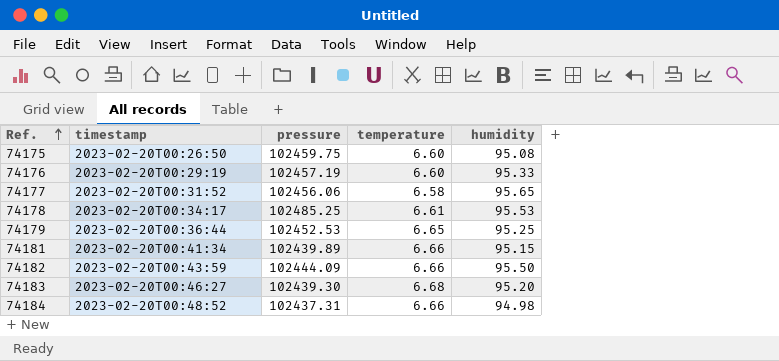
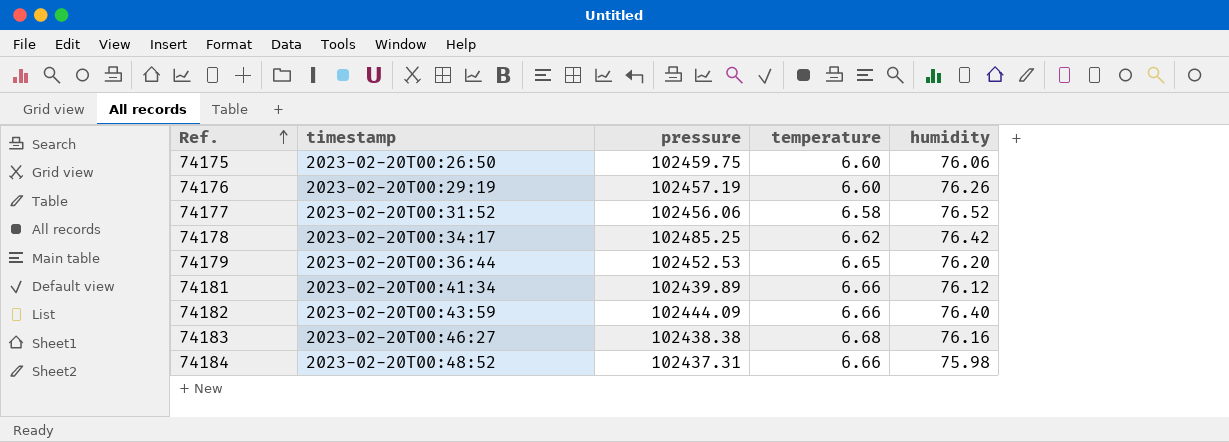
74175 | humidity: 95.08 -> 76.06
74176 | humidity: 95.33 -> 76.26
74177 | humidity: 95.65 -> 76.52
74178 | temperature: 6.61 -> 6.62
74178 | humidity: 95.53 -> 76.42
74179 | humidity: 95.25 -> 76.20
74181 | humidity: 95.15 -> 76.12
74182 | humidity: 95.50 -> 76.40
74183 | pressure: 102439.30 -> 102438.38
74183 | humidity: 95.20 -> 76.16
74184 | humidity: 94.98 -> 75.98

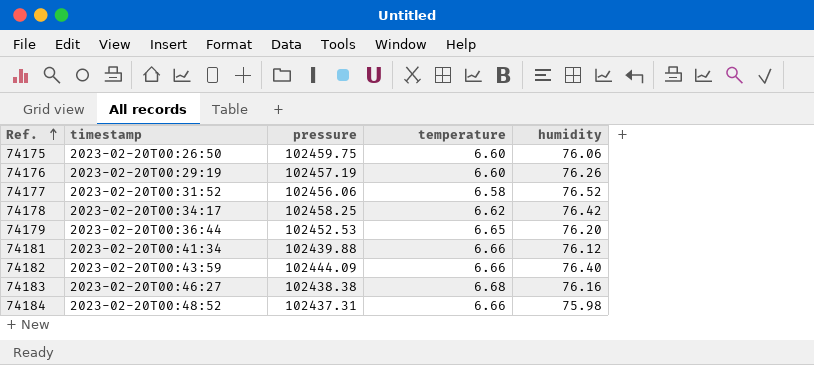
74178 | pressure: 102485.25 -> 102458.25
74181 | pressure: 102439.89 -> 102439.88

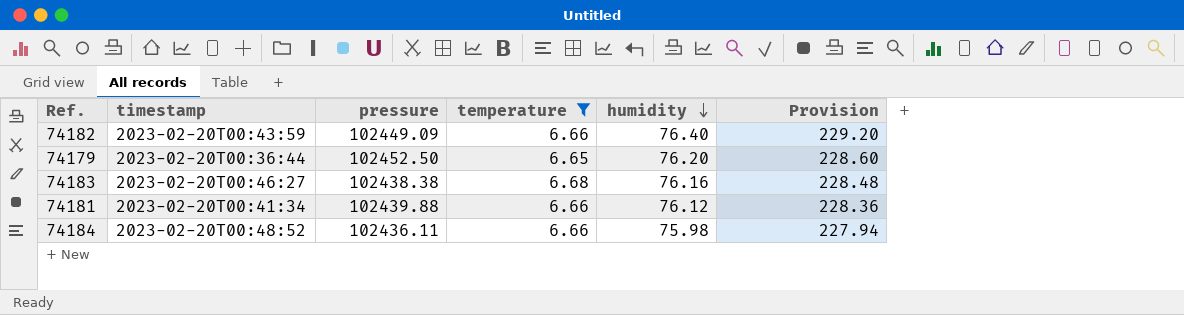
filter: none -> temperature >= 6.65
row order: Ref. ascending -> humidity descending
column Provision | formula: none -> [humidity] * 3
74182 | pressure: 102444.09 -> 102449.09
74179 | pressure: 102452.53 -> 102452.50
74184 | pressure: 102437.31 -> 102436.11

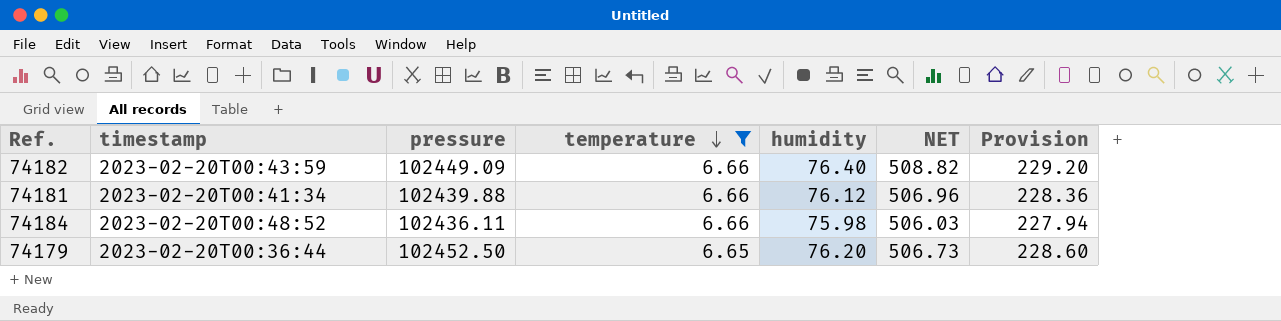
row order: humidity descending -> temperature descending
column NET | formula: none -> [temperature] * [humidity]
row 74183: 2023-02-20T00:46:27 | 102438.38 | 6.68 | 76.16 | 228.48 -> none

